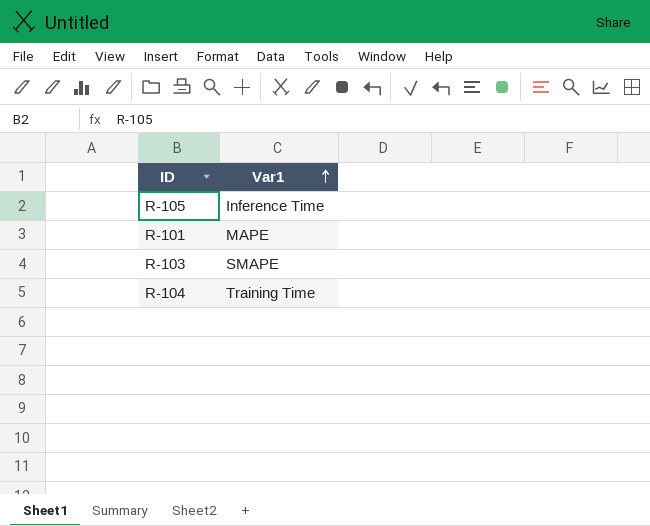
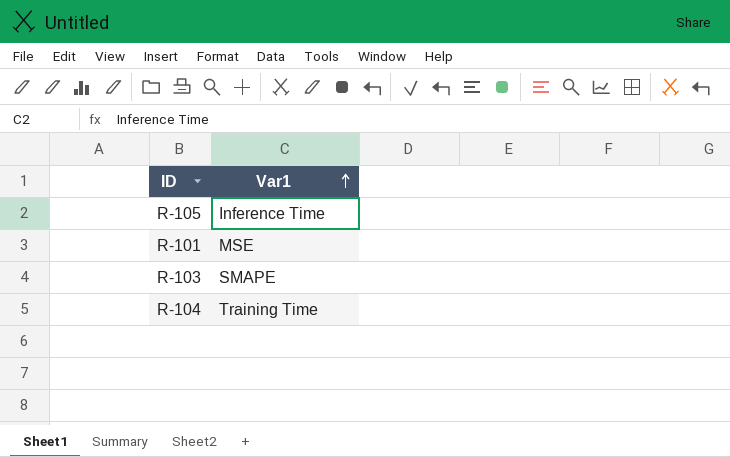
R-101 | Var1: MAPE -> MSE

